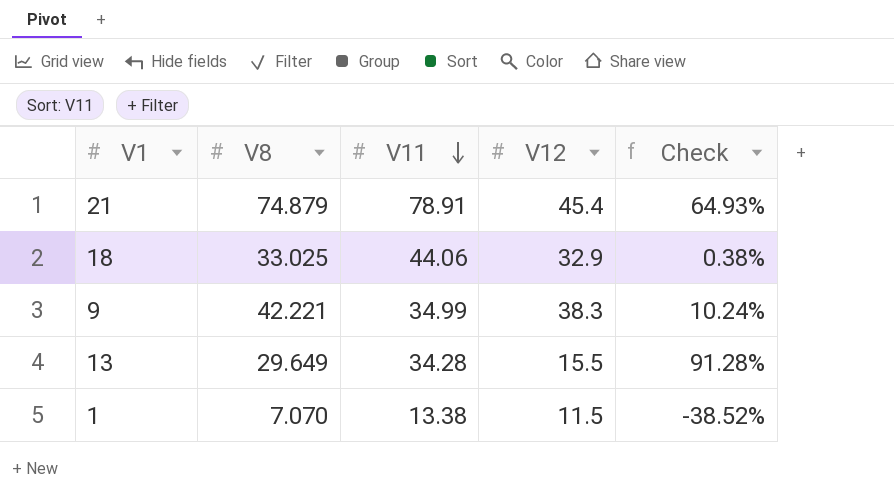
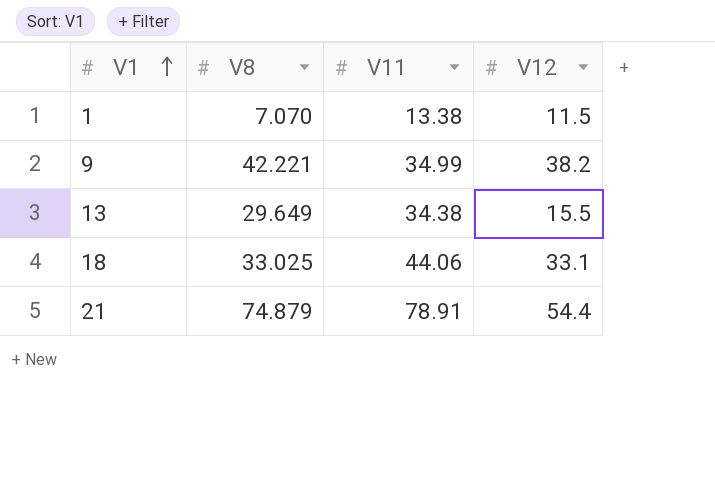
row order: V11 descending -> V1 ascending
column Check | formula: ([V8] - [V12]) / [V12] -> none
9 | V12: 38.3 -> 38.2
13 | V11: 34.28 -> 34.38
18 | V12: 32.9 -> 33.1
21 | V12: 45.4 -> 54.4

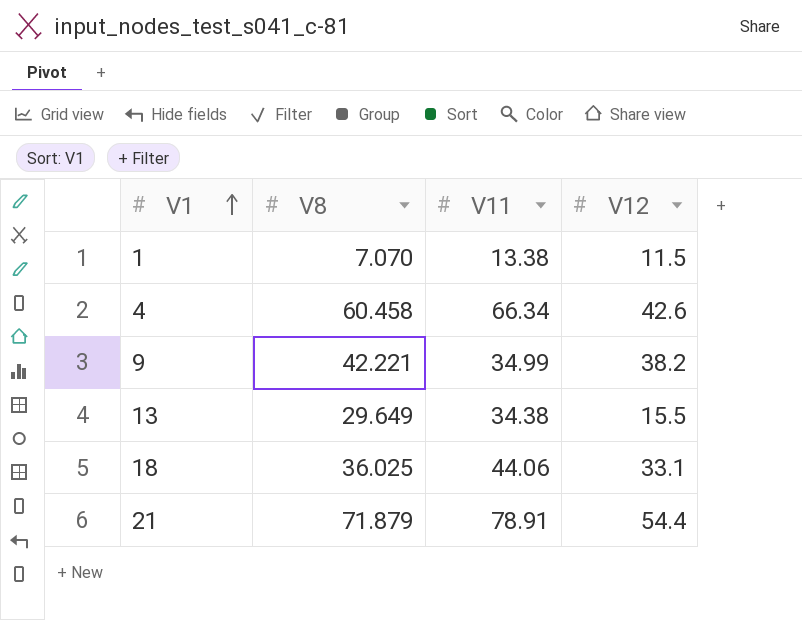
row 4: none -> 60.458 | 66.34 | 42.6
18 | V8: 33.025 -> 36.025
21 | V8: 74.879 -> 71.879

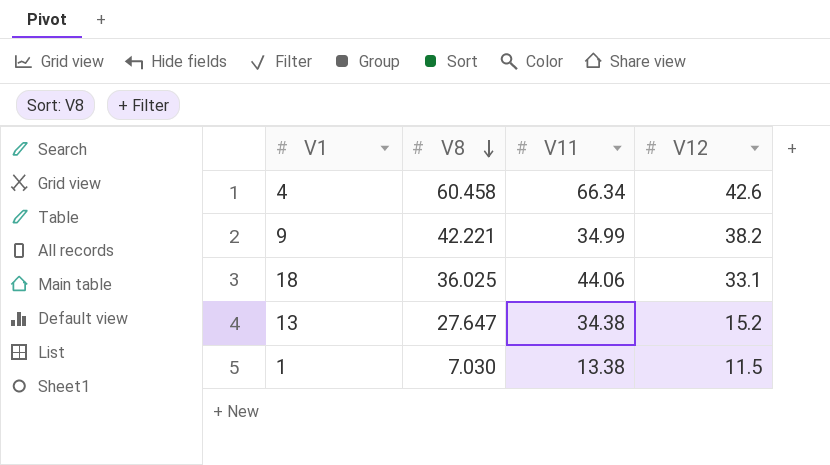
row order: V1 ascending -> V8 descending
row 21: 71.879 | 78.91 | 54.4 -> none
13 | V8: 29.649 -> 27.647
13 | V12: 15.5 -> 15.2
1 | V8: 7.070 -> 7.030

